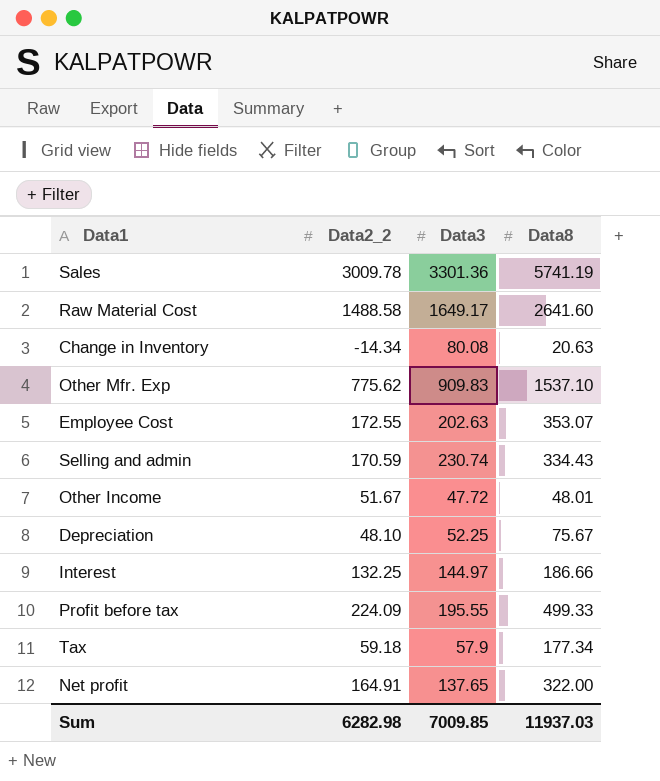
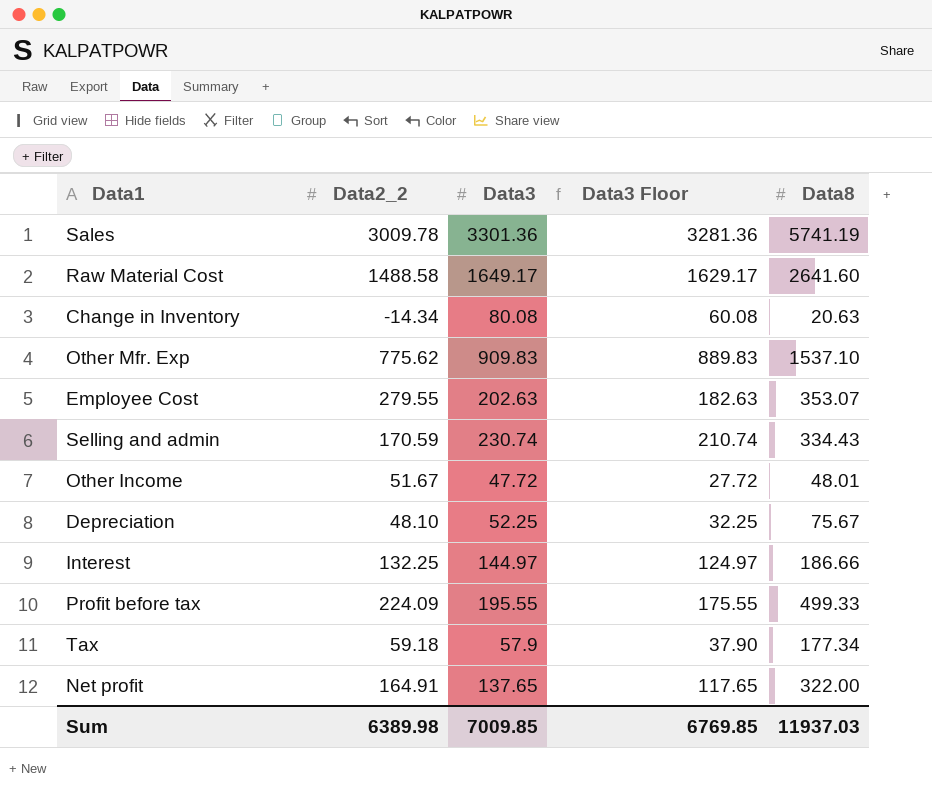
column Data3 Floor | formula: none -> [Data3] - 20
Employee Cost | Data2_2: 172.55 -> 279.55
Sum | Data2_2: 6282.98 -> 6389.98

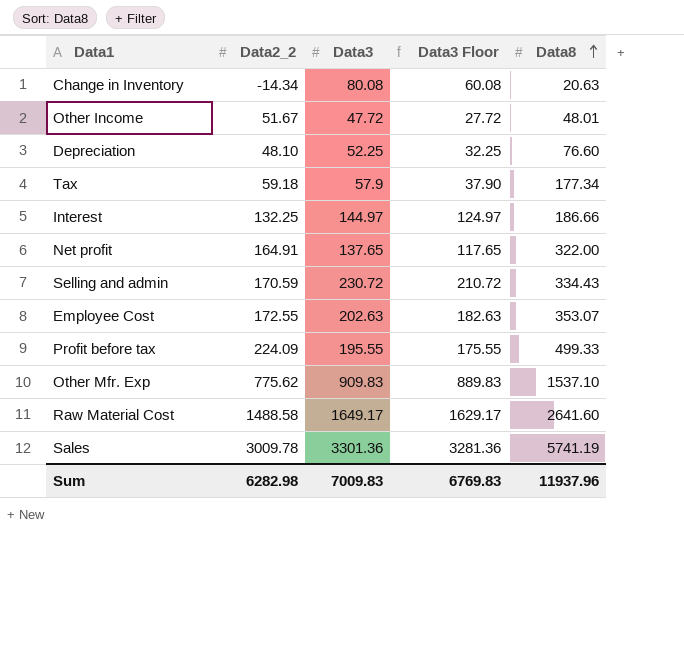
row order: none -> Data8 ascending
Depreciation | Data8: 75.67 -> 76.60
Selling and admin | Data3: 230.74 -> 230.72
Selling and admin | Data3 Floor: 210.74 -> 210.72
Employee Cost | Data2_2: 279.55 -> 172.55
Sum | Data2_2: 6389.98 -> 6282.98
Sum | Data3: 7009.85 -> 7009.83
Sum | Data3 Floor: 6769.85 -> 6769.83
Sum | Data8: 11937.03 -> 11937.96

